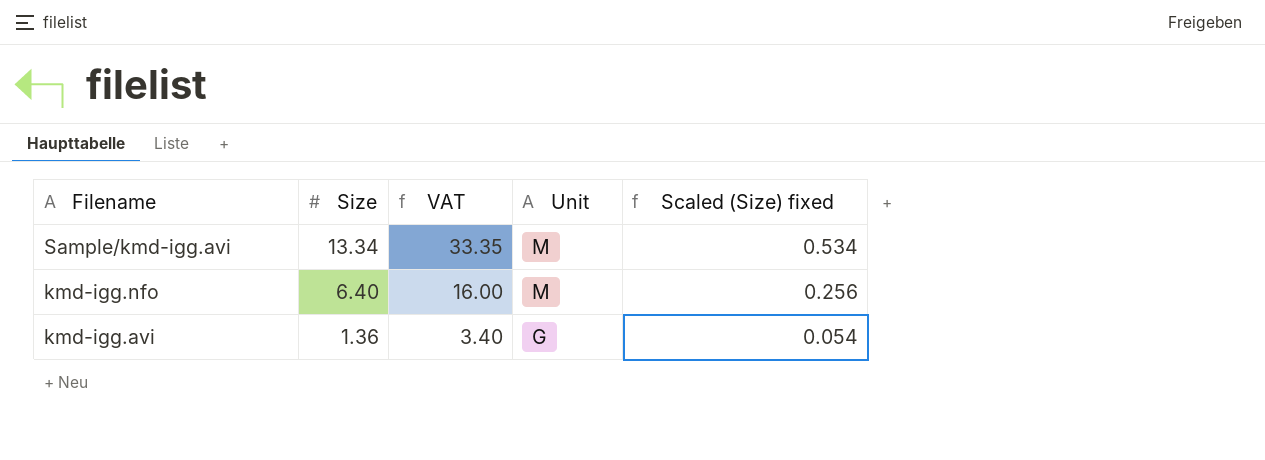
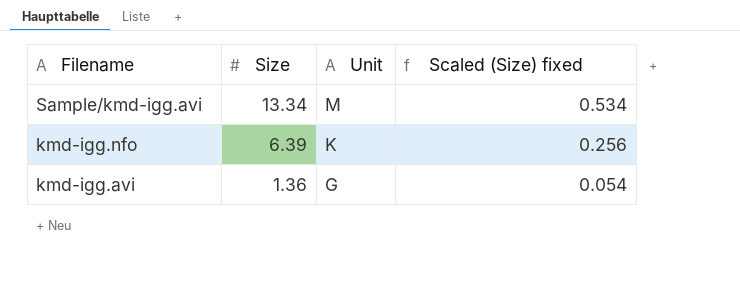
column VAT | formula: [Size] * 2.5 -> none
kmd-igg.nfo | Size: 6.40 -> 6.39
kmd-igg.nfo | Unit: M -> K

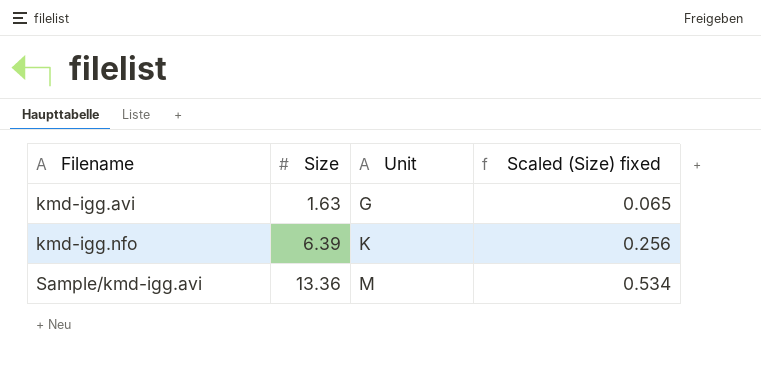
row order: Filename descending -> Filename ascending
kmd-igg.avi | Size: 1.36 -> 1.63
kmd-igg.avi | Scaled (Size) fixed: 0.054 -> 0.065
Sample/kmd-igg.avi | Size: 13.34 -> 13.36

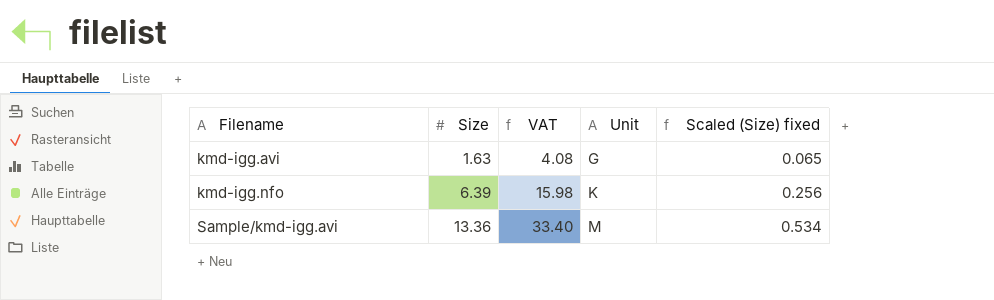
column VAT | formula: none -> [Size] * 2.5

